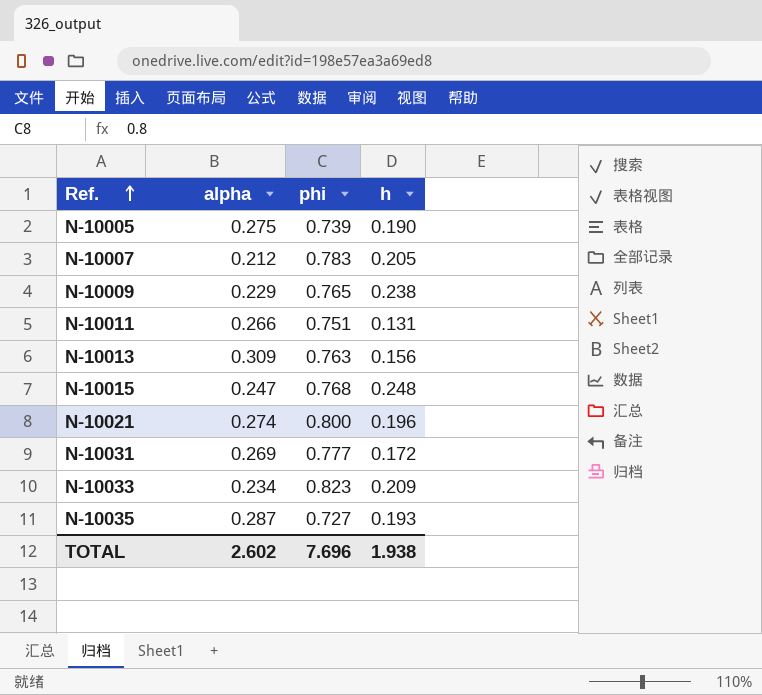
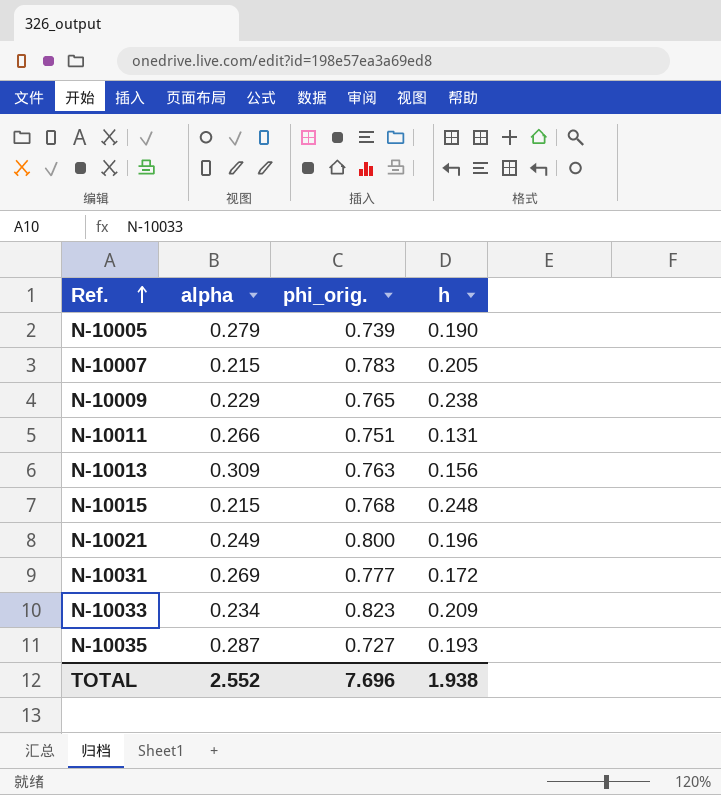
column name: phi -> phi_orig.
N-10005 | alpha: 0.275 -> 0.279
N-10007 | alpha: 0.212 -> 0.215
N-10015 | alpha: 0.247 -> 0.215
N-10021 | alpha: 0.274 -> 0.249
TOTAL | alpha: 2.602 -> 2.552

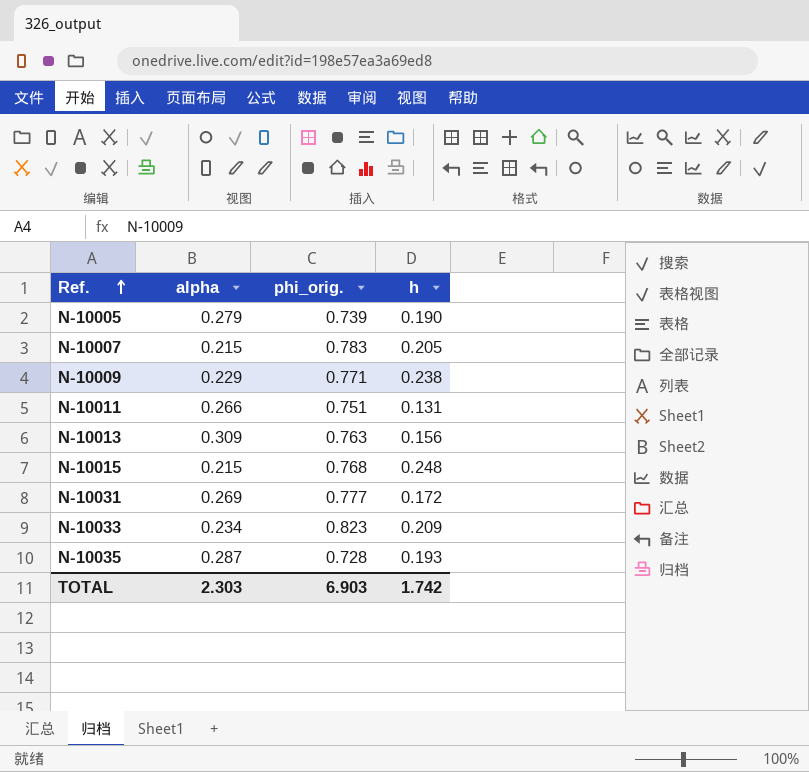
row N-10021: 0.249 | 0.800 | 0.196 -> none
N-10009 | phi_orig.: 0.765 -> 0.771
N-10035 | phi_orig.: 0.727 -> 0.728
TOTAL | alpha: 2.552 -> 2.303
TOTAL | phi_orig.: 7.696 -> 6.903
TOTAL | h: 1.938 -> 1.742

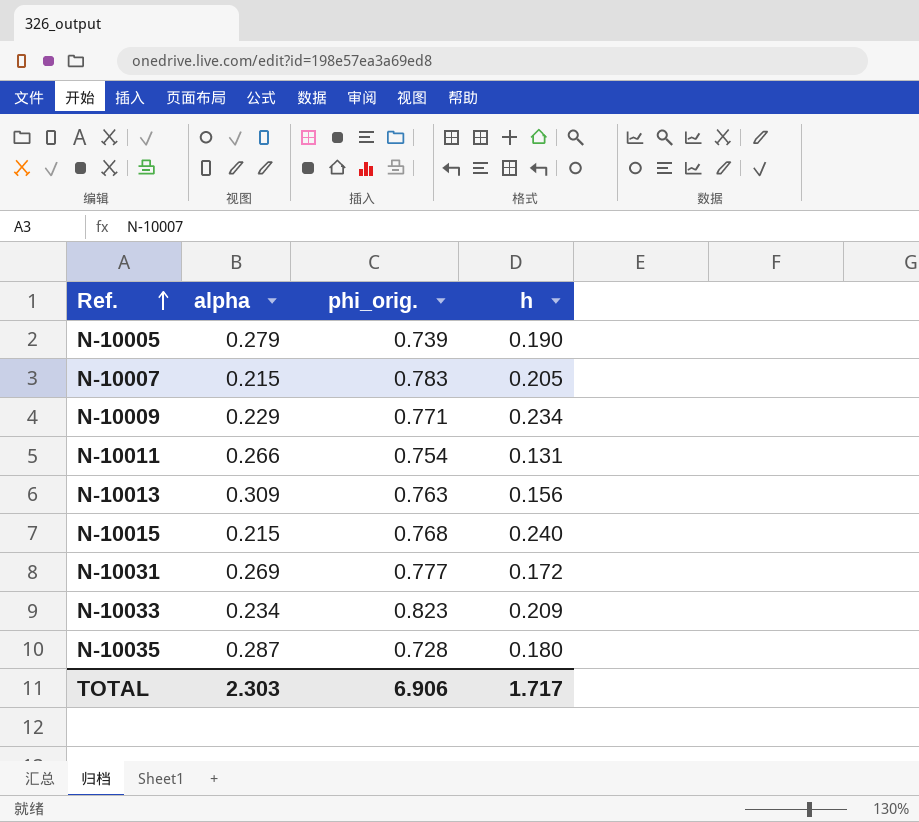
N-10009 | h: 0.238 -> 0.234
N-10011 | phi_orig.: 0.751 -> 0.754
N-10015 | h: 0.248 -> 0.240
N-10035 | h: 0.193 -> 0.180
TOTAL | phi_orig.: 6.903 -> 6.906
TOTAL | h: 1.742 -> 1.717

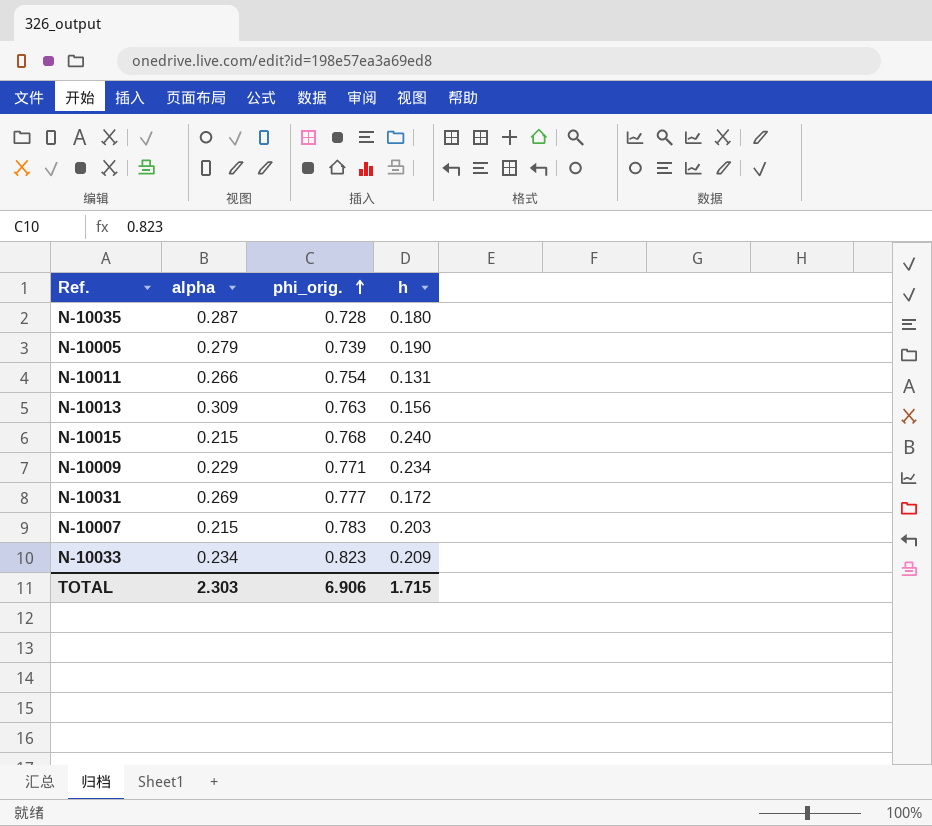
row order: Ref. ascending -> phi_orig. ascending
N-10007 | h: 0.205 -> 0.203
TOTAL | h: 1.717 -> 1.715

